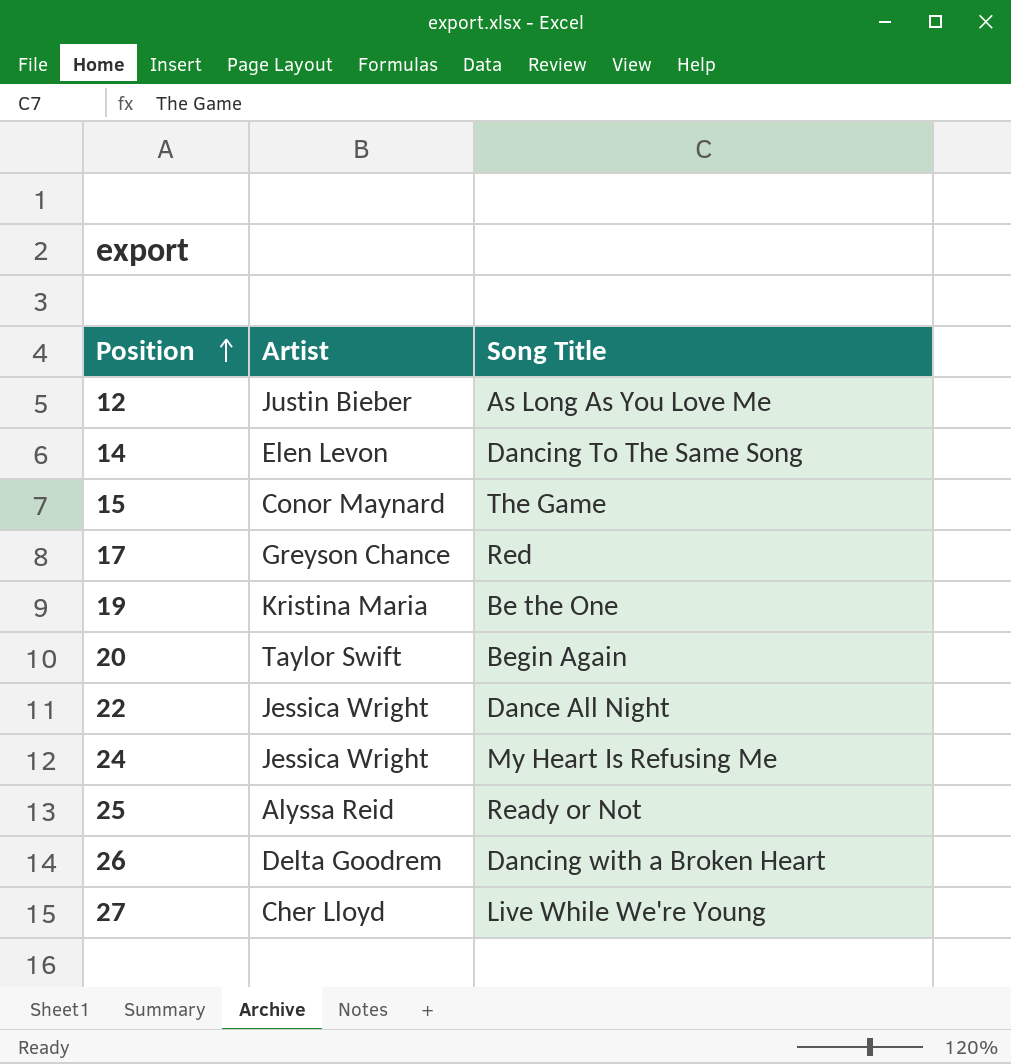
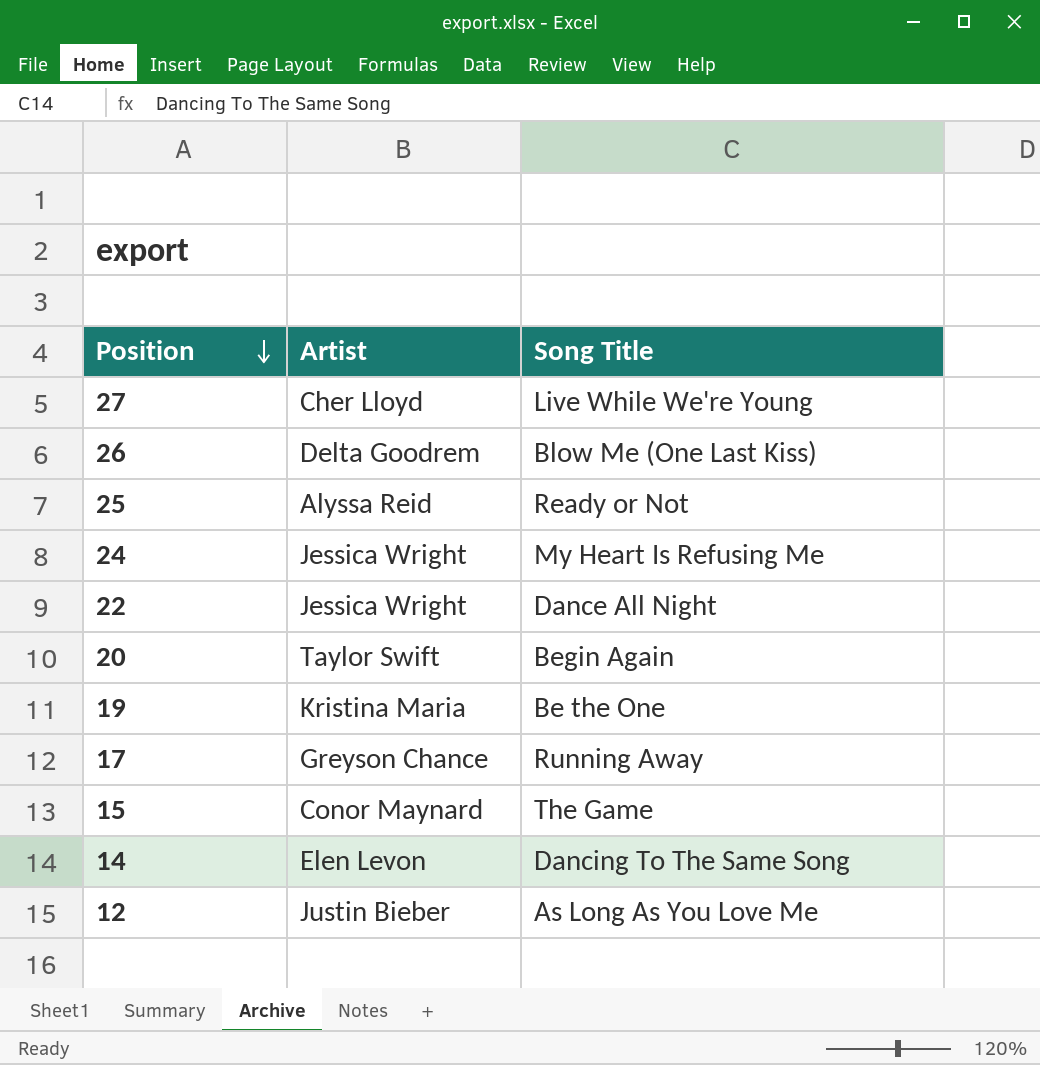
row order: Position ascending -> Position descending
26 | Song Title: Dancing with a Broken Heart -> Blow Me (One Last Kiss)
17 | Song Title: Red -> Running Away

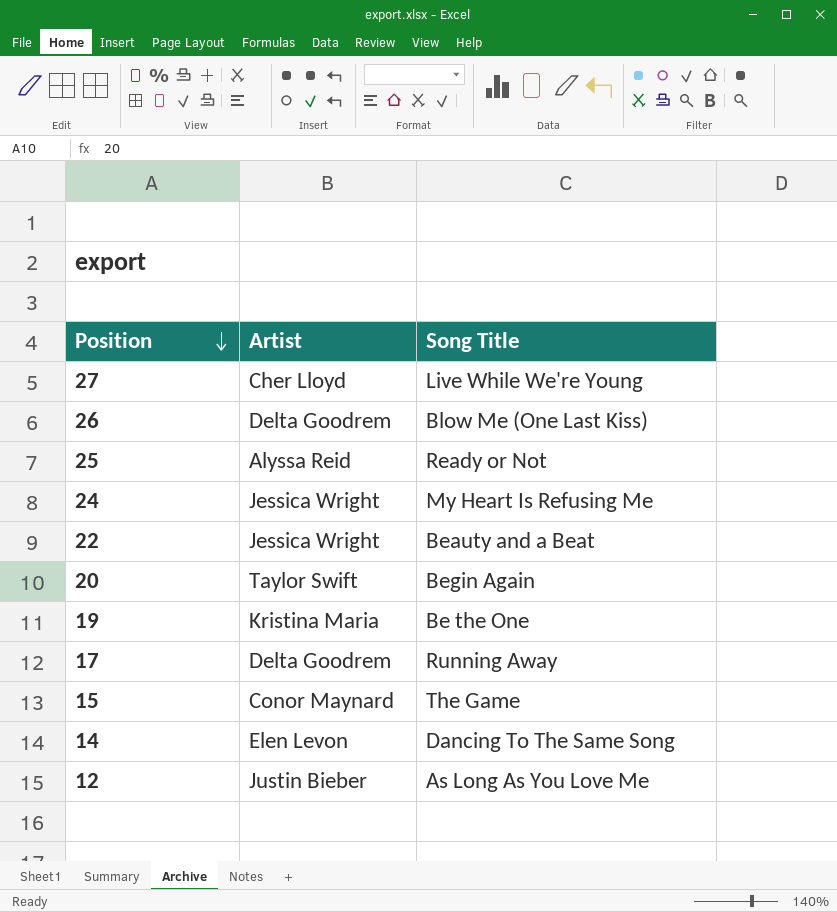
22 | Song Title: Dance All Night -> Beauty and a Beat
17 | Artist: Greyson Chance -> Delta Goodrem

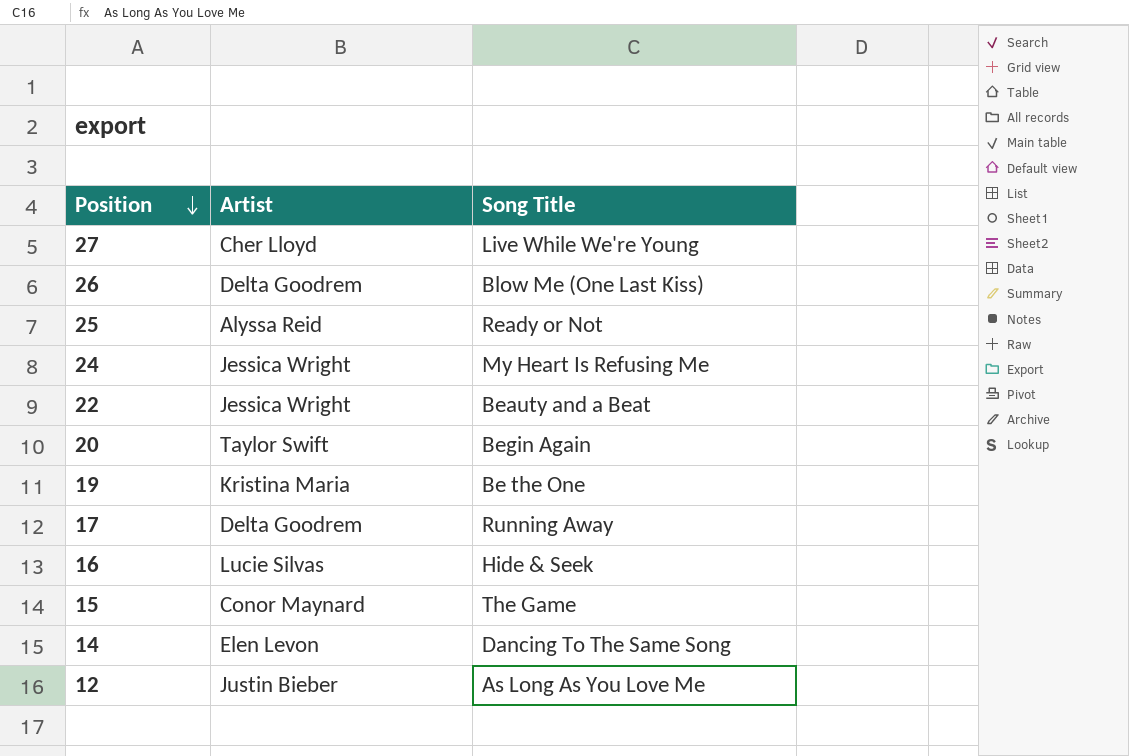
row 16: none -> Lucie Silvas | Hide & Seek

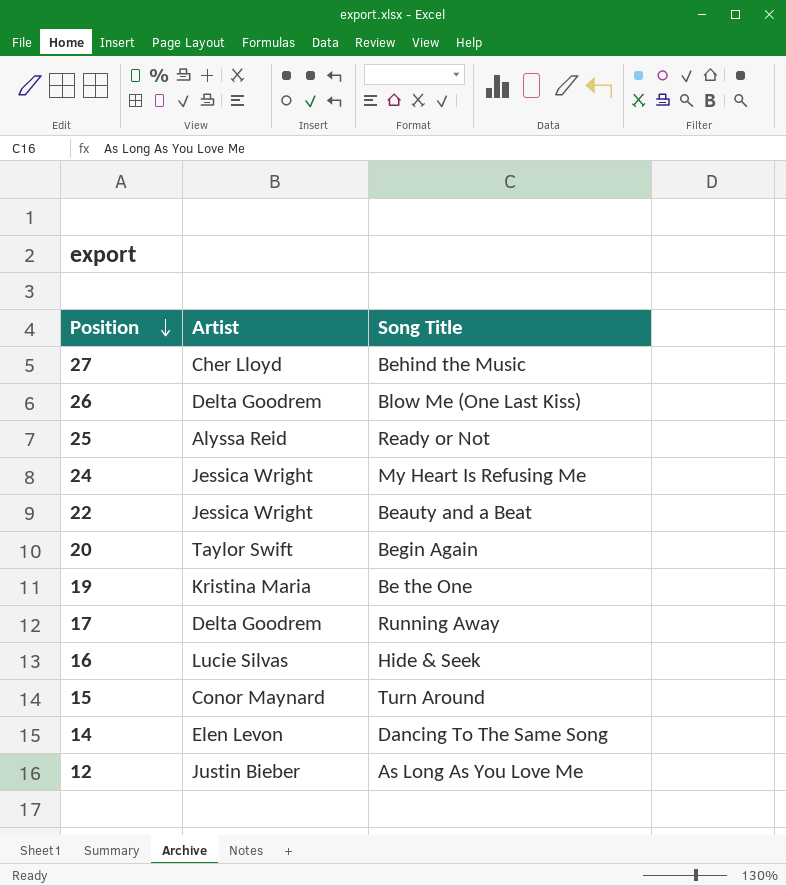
27 | Song Title: Live While We're Young -> Behind the Music
15 | Song Title: The Game -> Turn Around

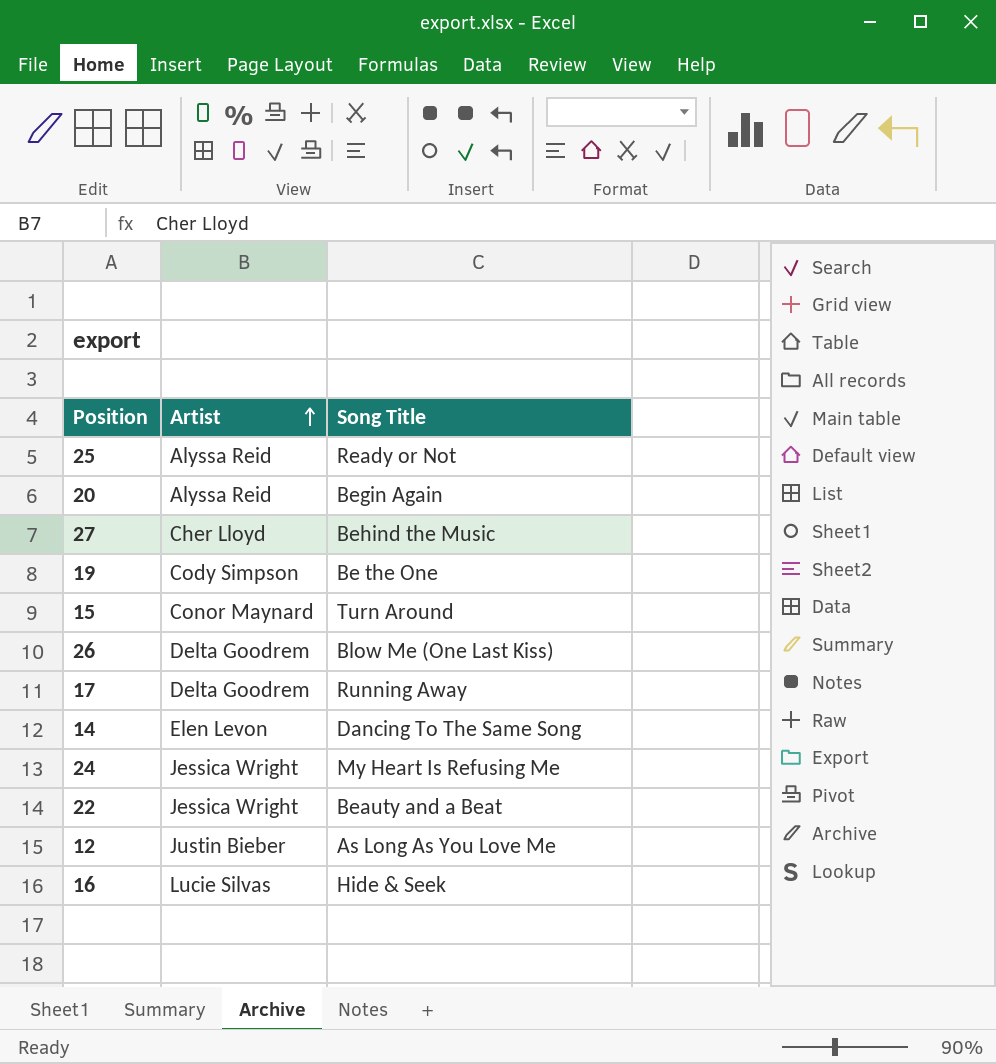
row order: Position descending -> Artist ascending
20 | Artist: Taylor Swift -> Alyssa Reid
19 | Artist: Kristina Maria -> Cody Simpson

